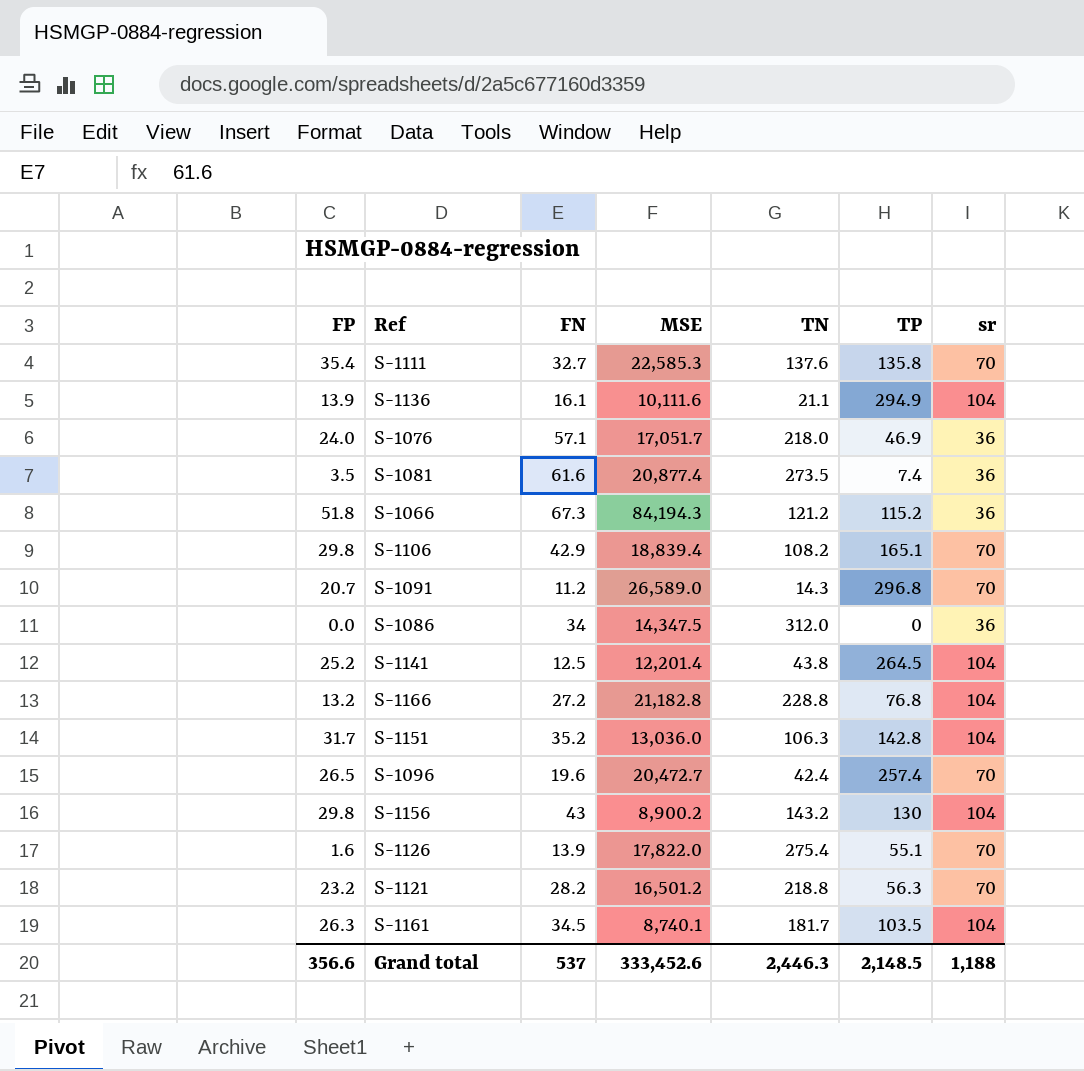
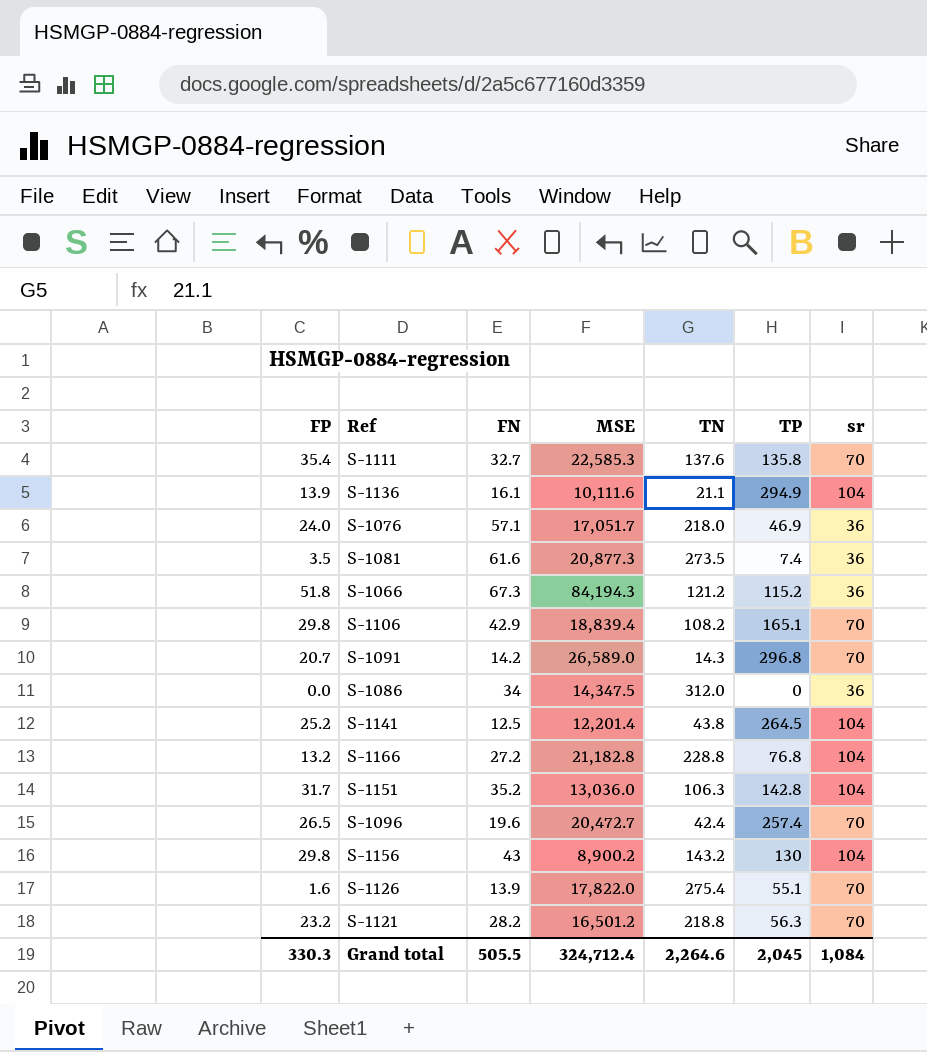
row S-1161: 26.3 | 34.5 | 8,740.1 | 181.7 | 103.5 | 104 -> none
S-1081 | MSE: 20,877.4 -> 20,877.3
S-1091 | FN: 11.2 -> 14.2
Grand total | FP: 356.6 -> 330.3
Grand total | FN: 537 -> 505.5
Grand total | MSE: 333,452.6 -> 324,712.4
Grand total | TN: 2,446.3 -> 2,264.6
Grand total | TP: 2,148.5 -> 2,045
Grand total | sr: 1,188 -> 1,084

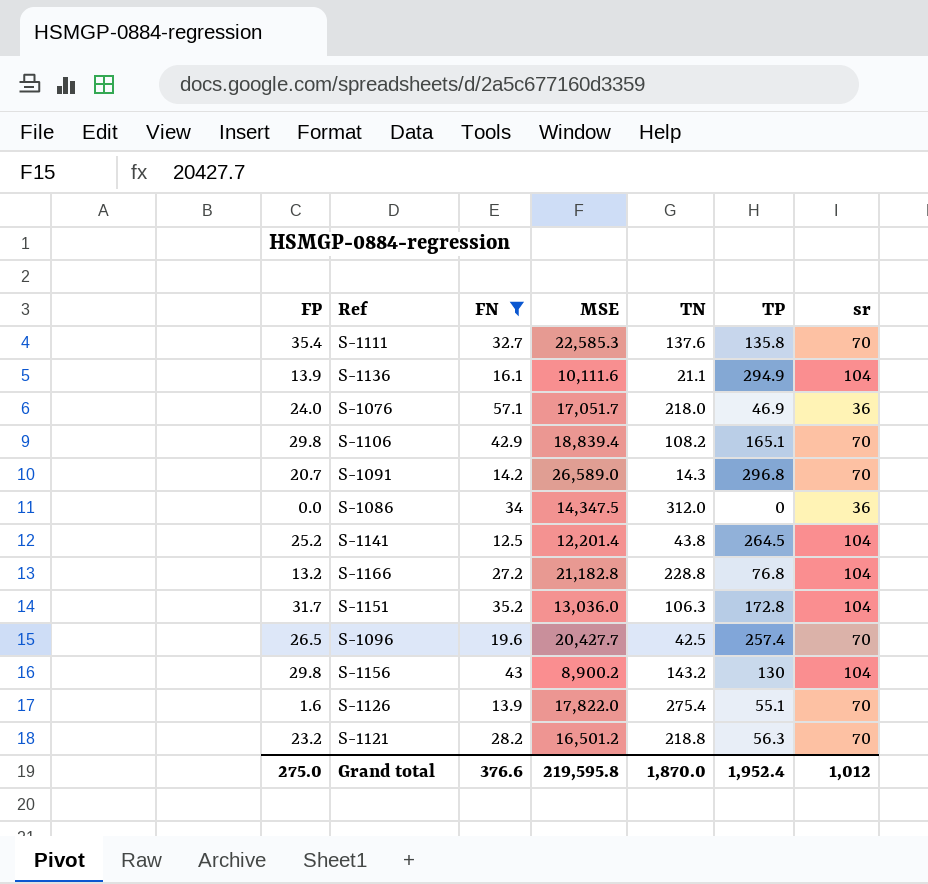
filter: none -> FN <= 57.1
S-1151 | TP: 142.8 -> 172.8
S-1096 | MSE: 20,472.7 -> 20,427.7
S-1096 | TN: 42.4 -> 42.5
Grand total | FP: 330.3 -> 275.0
Grand total | FN: 505.5 -> 376.6
Grand total | MSE: 324,712.4 -> 219,595.8
Grand total | TN: 2,264.6 -> 1,870.0
Grand total | TP: 2,045 -> 1,952.4
Grand total | sr: 1,084 -> 1,012

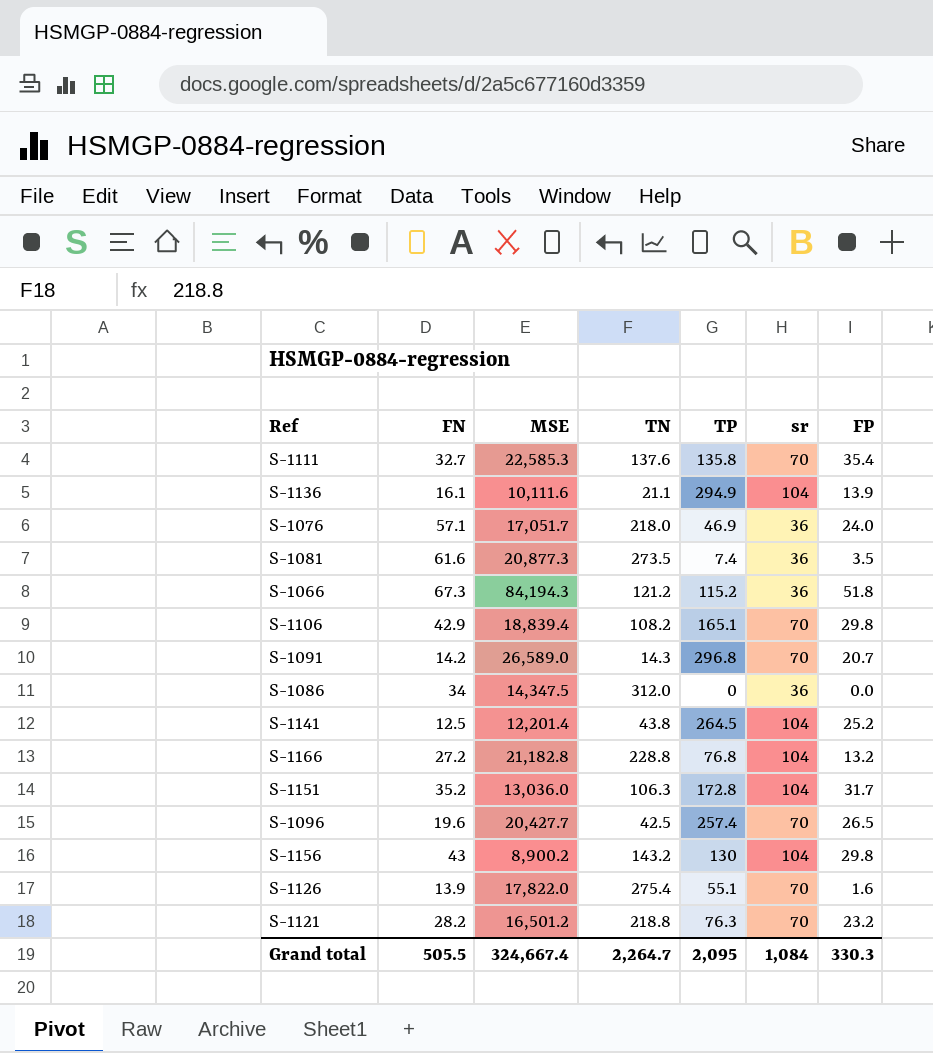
filter: FN <= 57.1 -> none
column FP | position: 1 -> 7
S-1121 | TP: 56.3 -> 76.3
Grand total | FN: 376.6 -> 505.5
Grand total | MSE: 219,595.8 -> 324,667.4
Grand total | TN: 1,870.0 -> 2,264.7
Grand total | TP: 1,952.4 -> 2,095
Grand total | sr: 1,012 -> 1,084
Grand total | FP: 275.0 -> 330.3

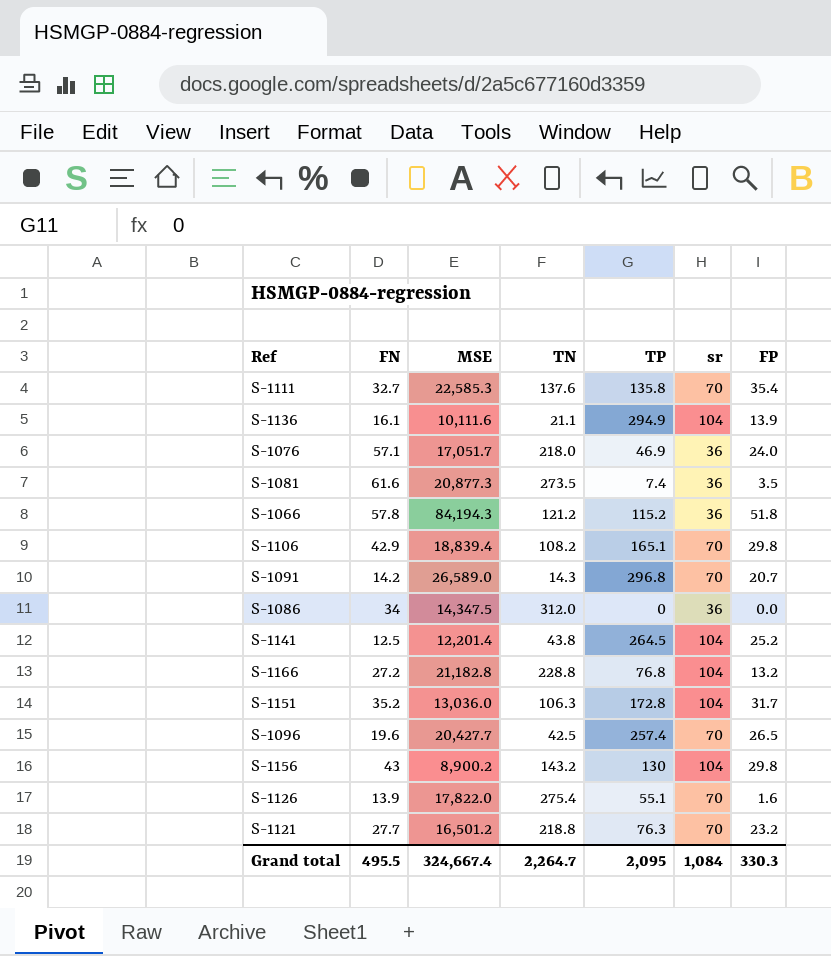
S-1066 | FN: 67.3 -> 57.8
S-1121 | FN: 28.2 -> 27.7
Grand total | FN: 505.5 -> 495.5

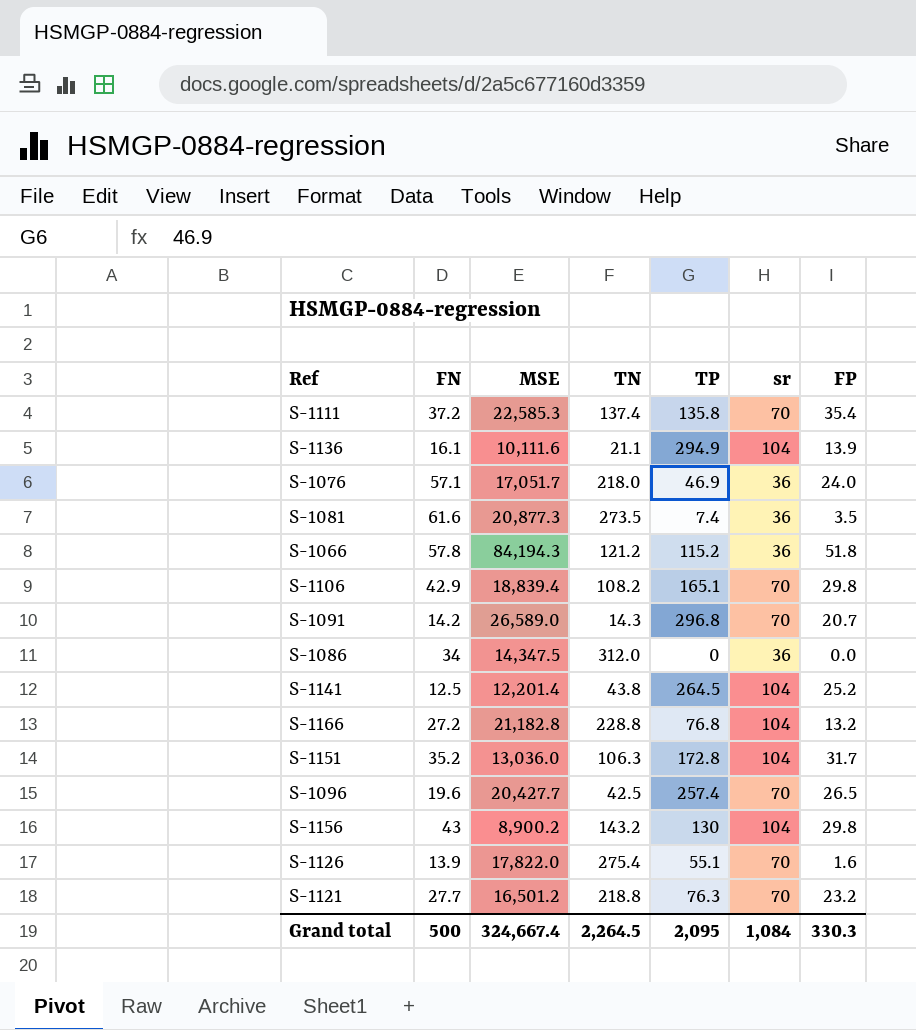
S-1111 | FN: 32.7 -> 37.2
S-1111 | TN: 137.6 -> 137.4
Grand total | FN: 495.5 -> 500
Grand total | TN: 2,264.7 -> 2,264.5

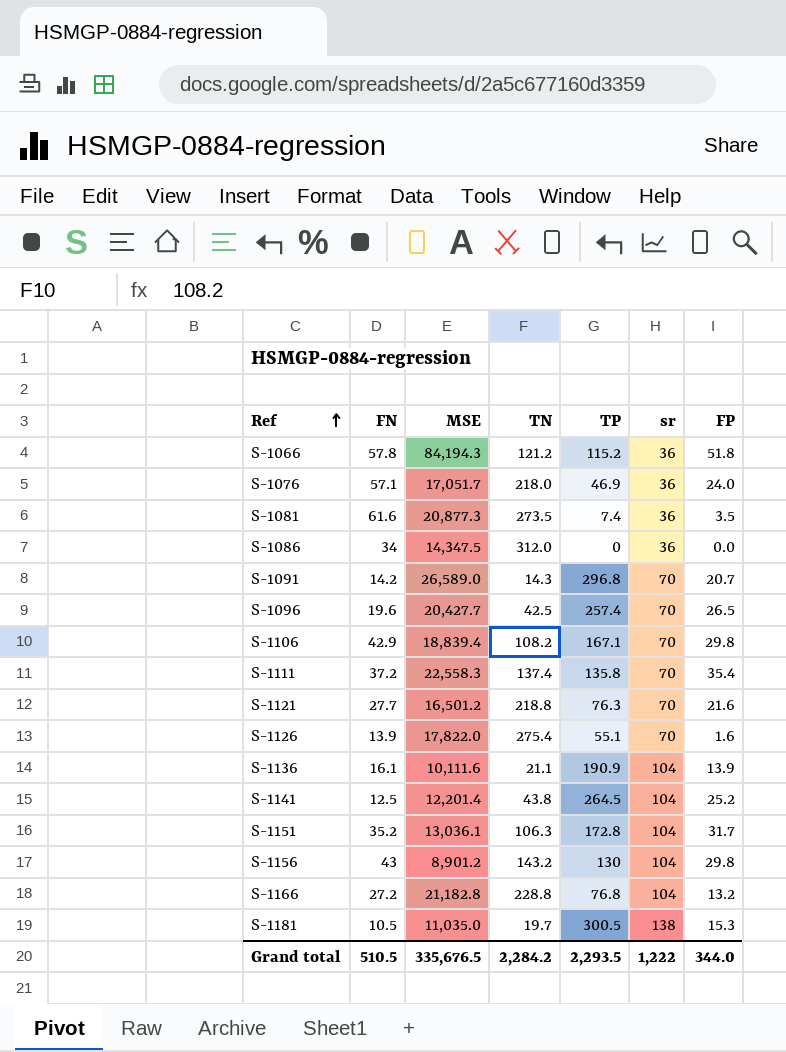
row order: none -> Ref ascending
S-1106 | TP: 165.1 -> 167.1
S-1111 | MSE: 22,585.3 -> 22,558.3
S-1121 | FP: 23.2 -> 21.6
S-1136 | TP: 294.9 -> 190.9
S-1151 | MSE: 13,036.0 -> 13,036.1
S-1156 | MSE: 8,900.2 -> 8,901.2
row S-1181: none -> 10.5 | 11,035.0 | 19.7 | 300.5 | 138 | 15.3
Grand total | FN: 500 -> 510.5
Grand total | MSE: 324,667.4 -> 335,676.5
Grand total | TN: 2,264.5 -> 2,284.2
Grand total | TP: 2,095 -> 2,293.5
Grand total | sr: 1,084 -> 1,222
Grand total | FP: 330.3 -> 344.0

